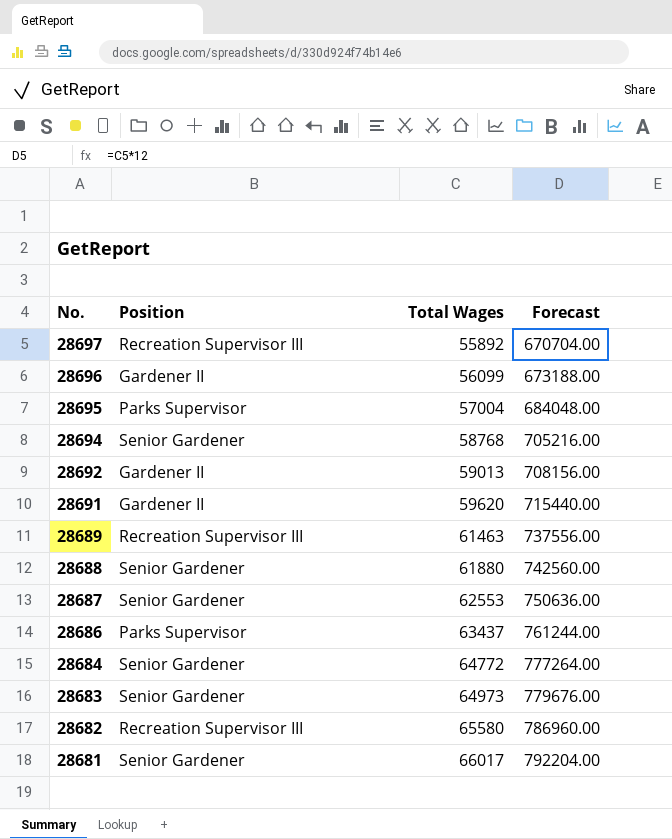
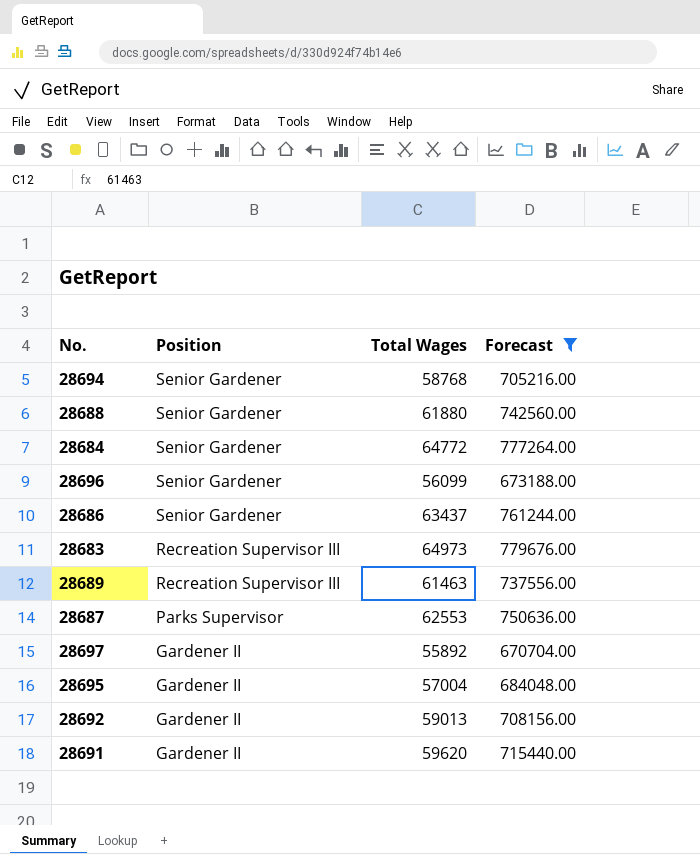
filter: none -> Forecast <= 779676.00
row order: No. descending -> Position descending
28696 | Position: Gardener II -> Senior Gardener
28686 | Position: Parks Supervisor -> Senior Gardener
28683 | Position: Senior Gardener -> Recreation Supervisor III
28687 | Position: Senior Gardener -> Parks Supervisor
28697 | Position: Recreation Supervisor III -> Gardener II
28695 | Position: Parks Supervisor -> Gardener II

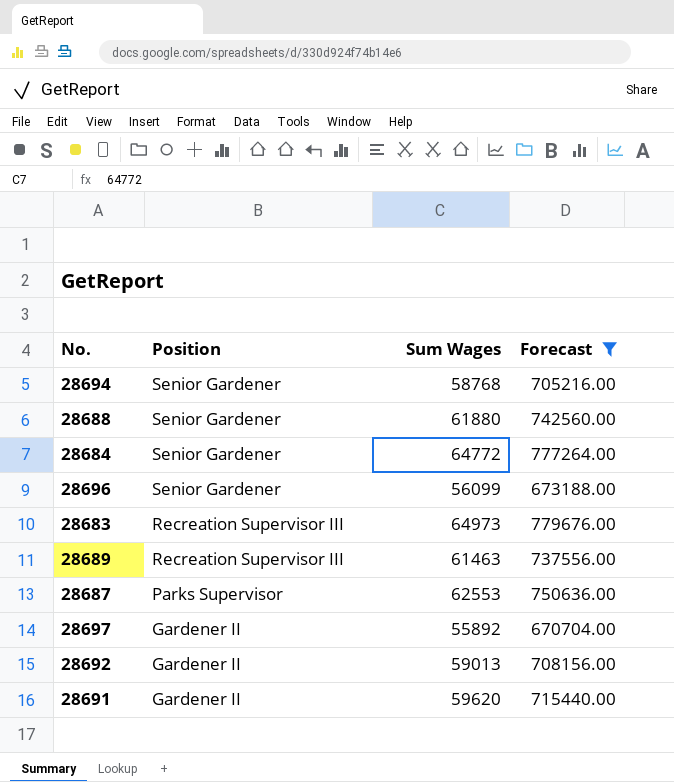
column name: Total Wages -> Sum Wages
row 28686: Senior Gardener | 63437 | 761244.00 -> none
row 28695: Gardener II | 57004 | 684048.00 -> none

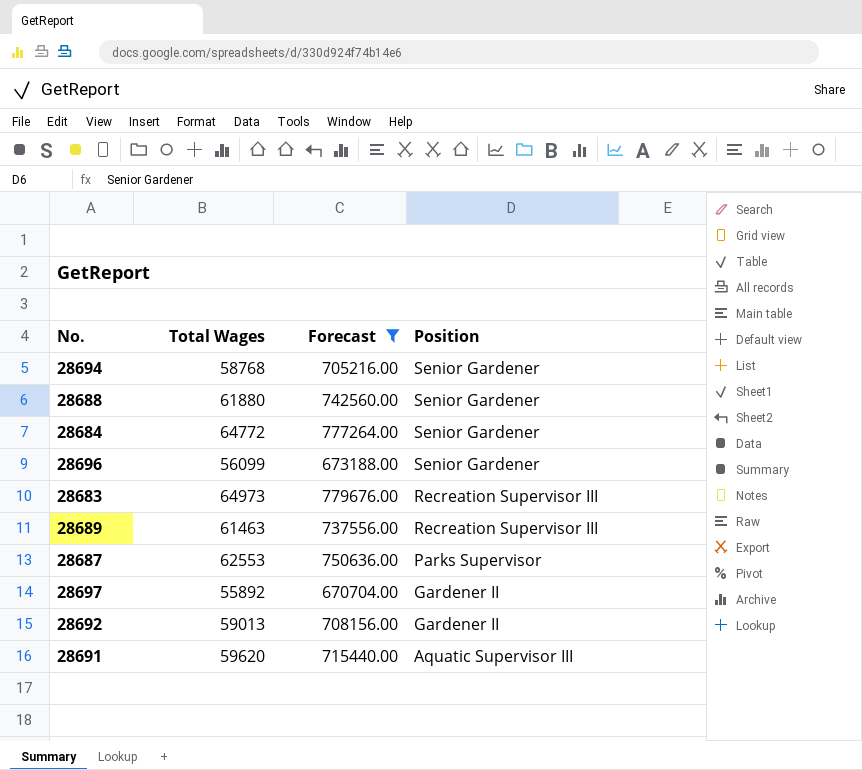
column name: Sum Wages -> Total Wages
column Position | position: 2 -> 4
28691 | Position: Gardener II -> Aquatic Supervisor III

